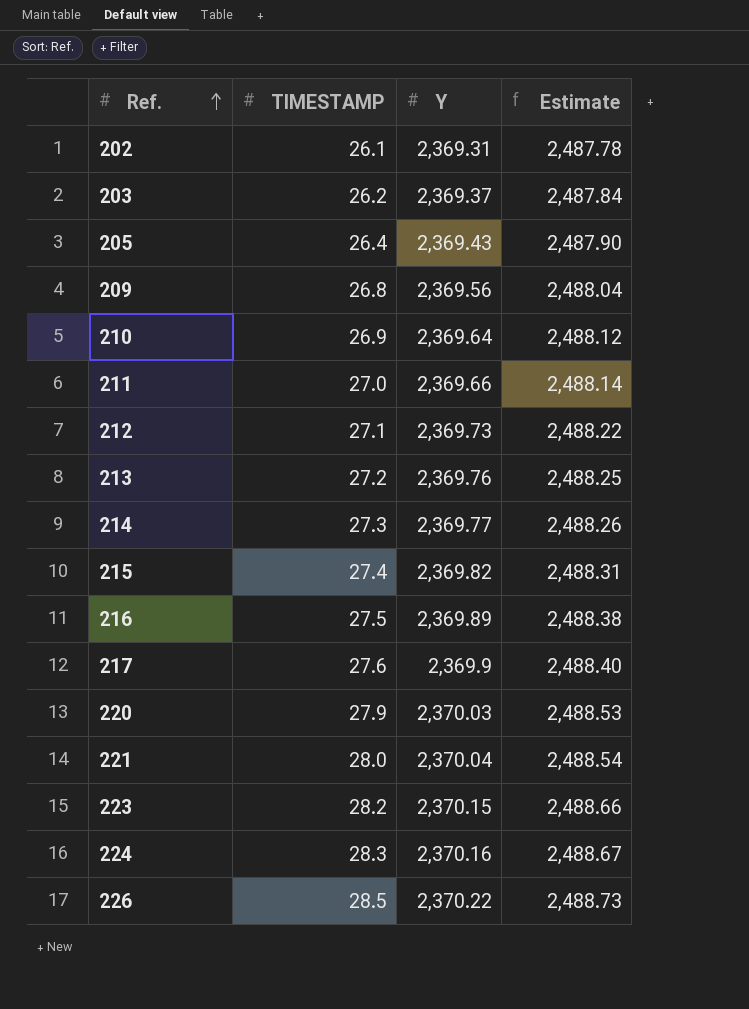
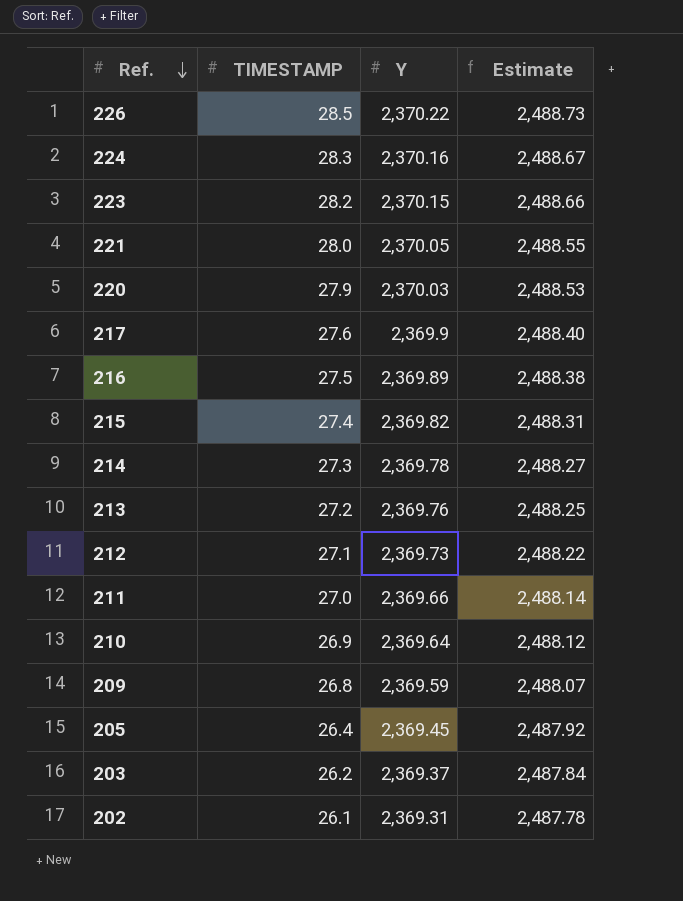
row order: Ref. ascending -> Ref. descending
221 | Y: 2,370.04 -> 2,370.05
221 | Estimate: 2,488.54 -> 2,488.55
214 | Y: 2,369.77 -> 2,369.78
214 | Estimate: 2,488.26 -> 2,488.27
209 | Y: 2,369.56 -> 2,369.59
209 | Estimate: 2,488.04 -> 2,488.07
205 | Y: 2,369.43 -> 2,369.45
205 | Estimate: 2,487.90 -> 2,487.92

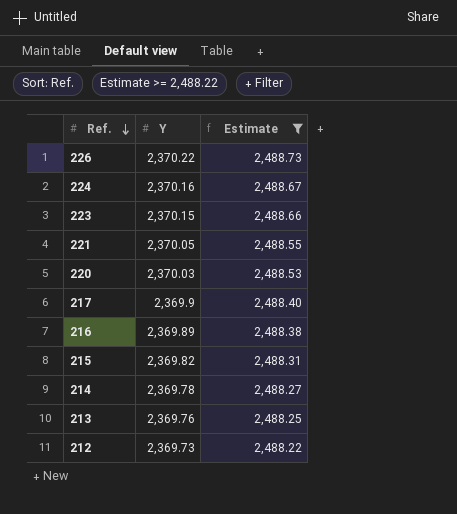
filter: none -> Estimate >= 2,488.22
column TIMESTAMP | position: 2 -> none

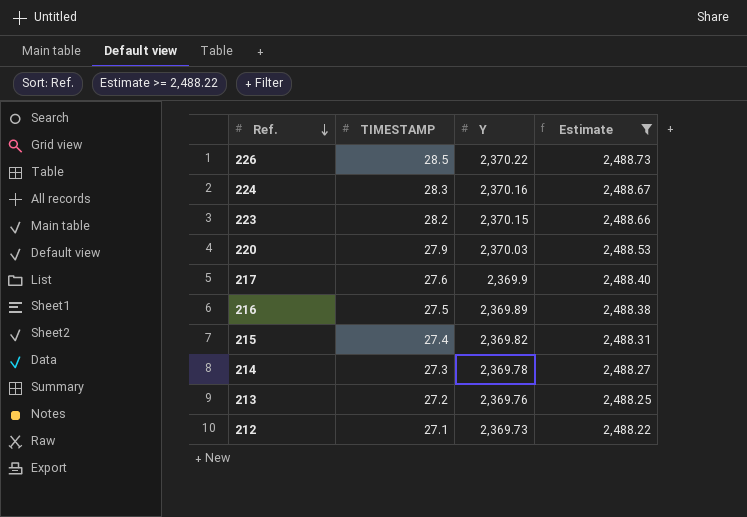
column TIMESTAMP | position: none -> 2
row 221: 2,370.05 | 2,488.55 -> none

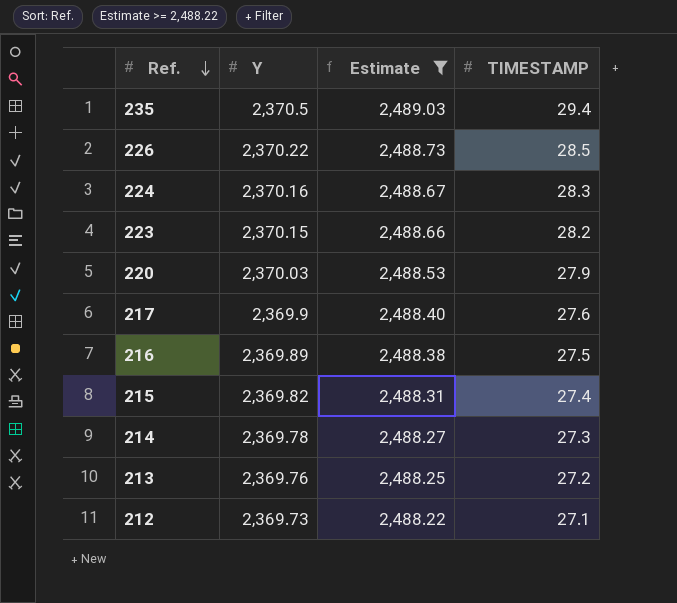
column TIMESTAMP | position: 2 -> 4
row 235: none -> 2,370.5 | 2,489.03 | 29.4

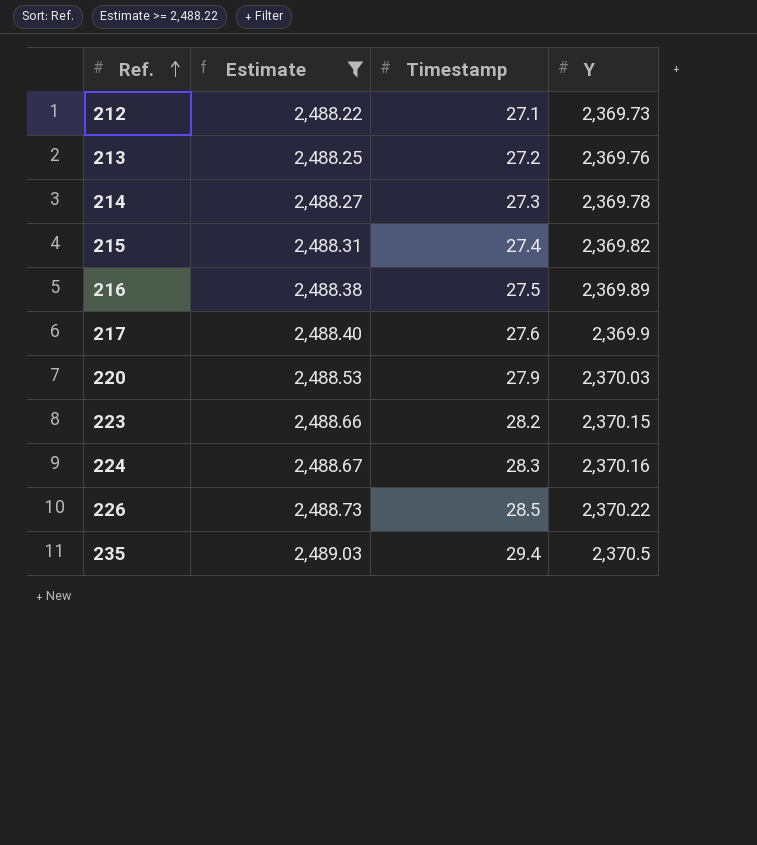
row order: Ref. descending -> Ref. ascending
column name: TIMESTAMP -> Timestamp
column Y | position: 2 -> 4

